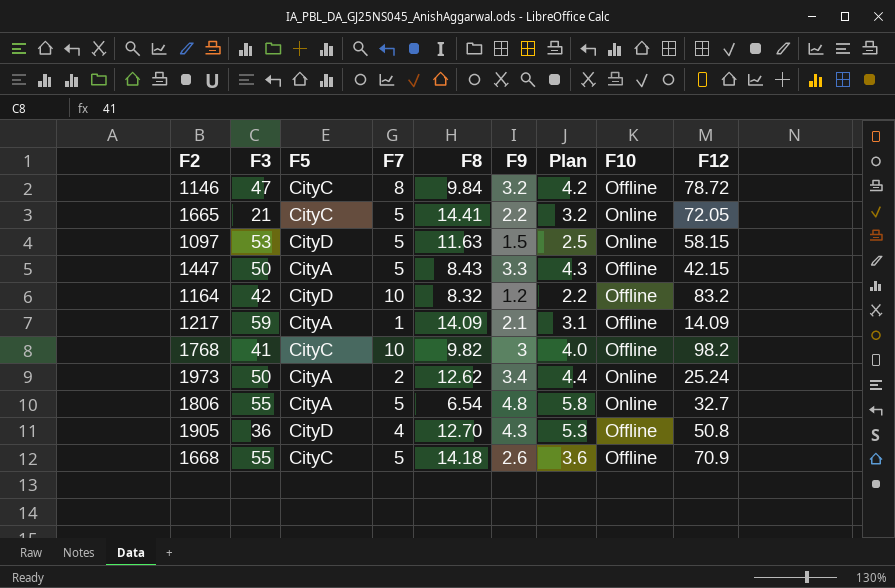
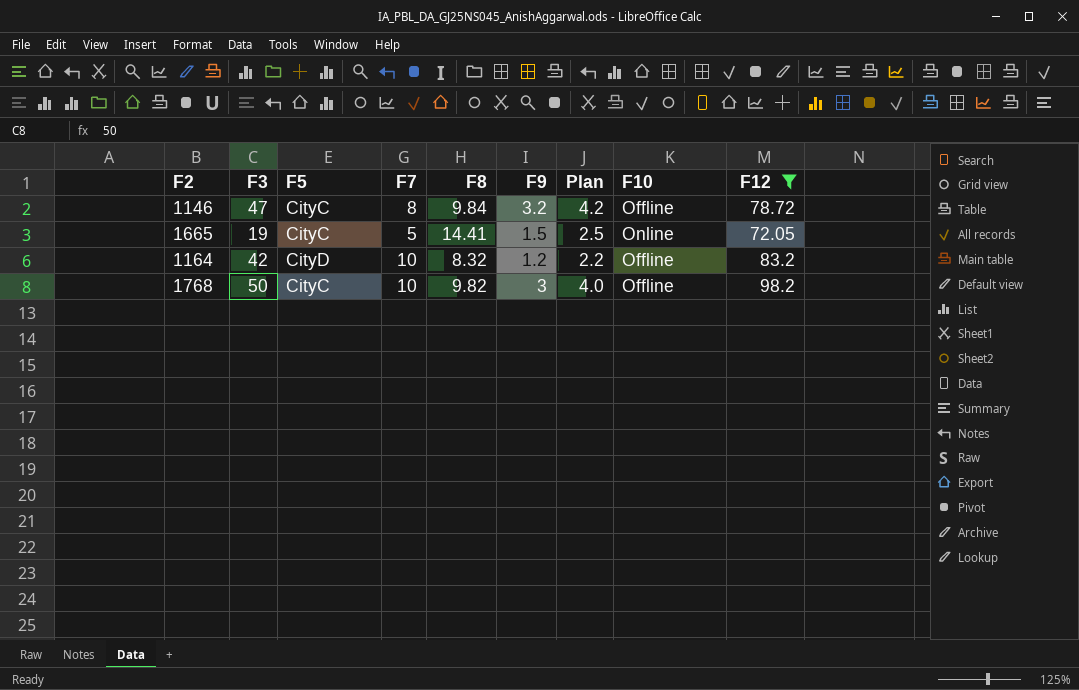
filter: none -> F12 >= 72.05
1665 | F3: 21 -> 19
1665 | F9: 2.2 -> 1.5
1665 | Plan: 3.2 -> 2.5
1768 | F3: 41 -> 50

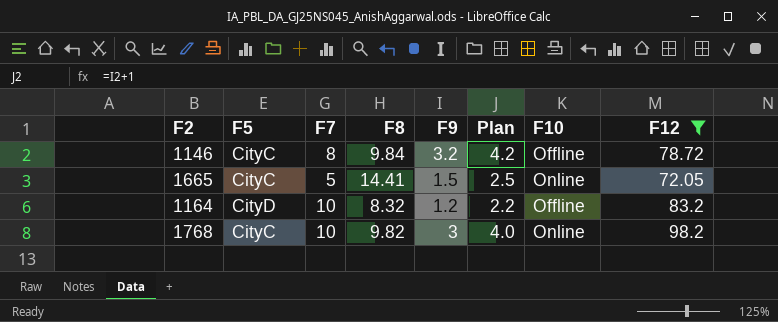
column F3 | position: 2 -> none
1768 | F10: Offline -> Online

